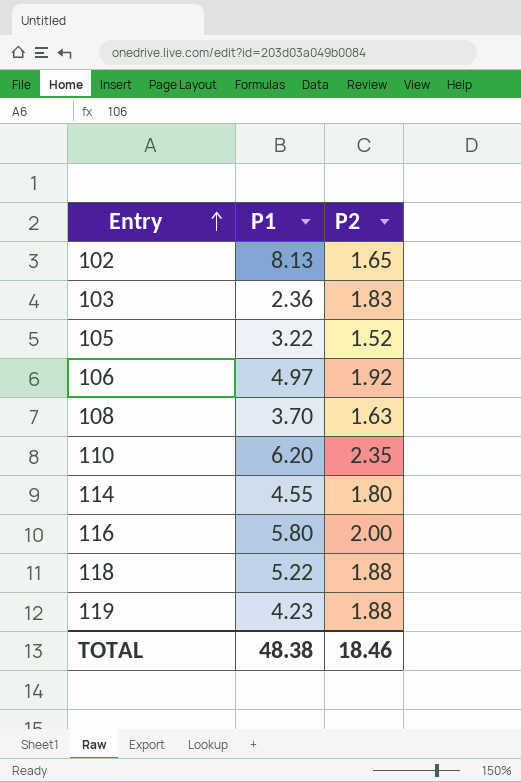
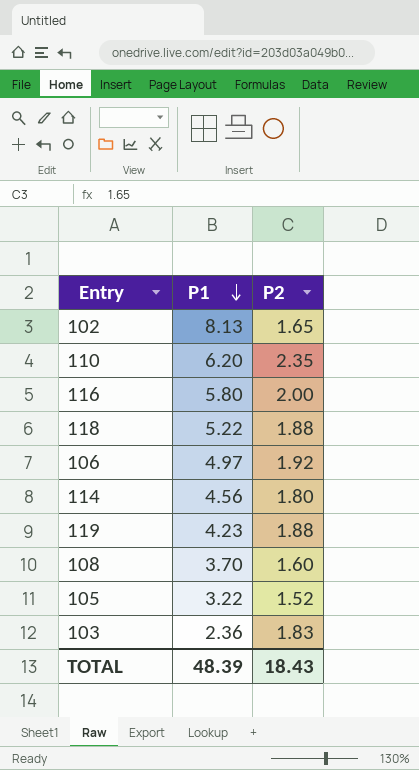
row order: Entry ascending -> P1 descending
114 | P1: 4.55 -> 4.56
108 | P2: 1.63 -> 1.60
TOTAL | P1: 48.38 -> 48.39
TOTAL | P2: 18.46 -> 18.43

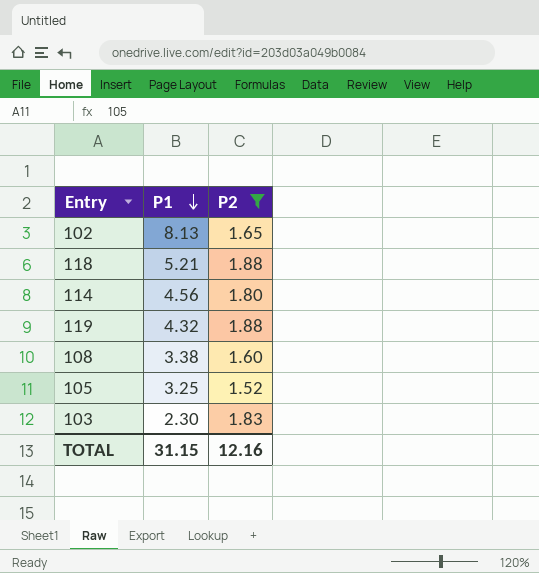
filter: none -> P2 <= 1.88
118 | P1: 5.22 -> 5.21
119 | P1: 4.23 -> 4.32
108 | P1: 3.70 -> 3.38
105 | P1: 3.22 -> 3.25
103 | P1: 2.36 -> 2.30
TOTAL | P1: 48.39 -> 31.15
TOTAL | P2: 18.43 -> 12.16

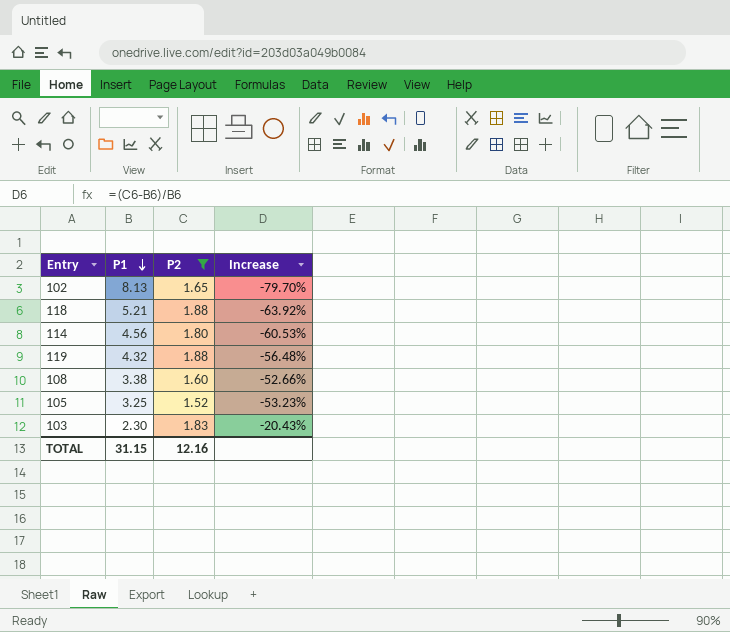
column Increase | formula: none -> ([P2] - [P1]) / [P1]

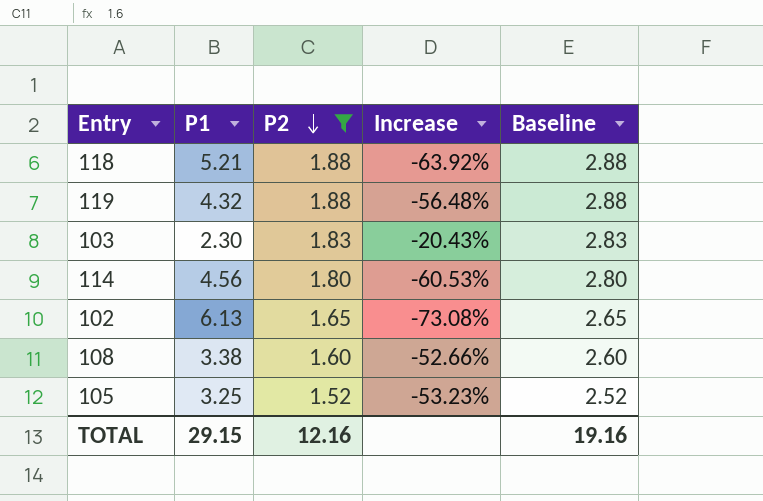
row order: P1 descending -> P2 descending
column Baseline | formula: none -> [P2] + 1
102 | P1: 8.13 -> 6.13
102 | Increase: -79.70% -> -73.08%
TOTAL | P1: 31.15 -> 29.15

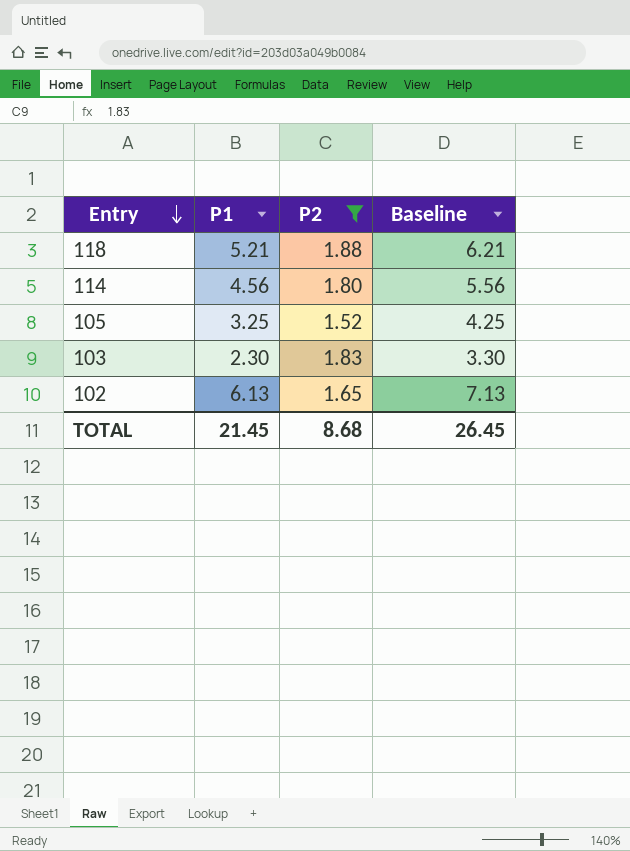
row order: P2 descending -> Entry descending
column Increase | formula: ([P2] - [P1]) / [P1] -> none
column Baseline | formula: [P2] + 1 -> [P1] + 1
row 119: 4.32 | 1.88 | -56.48% | 2.88 -> none
row 108: 3.38 | 1.60 | -52.66% | 2.60 -> none
TOTAL | P1: 29.15 -> 21.45
TOTAL | P2: 12.16 -> 8.68
TOTAL | Baseline: 19.16 -> 26.45

